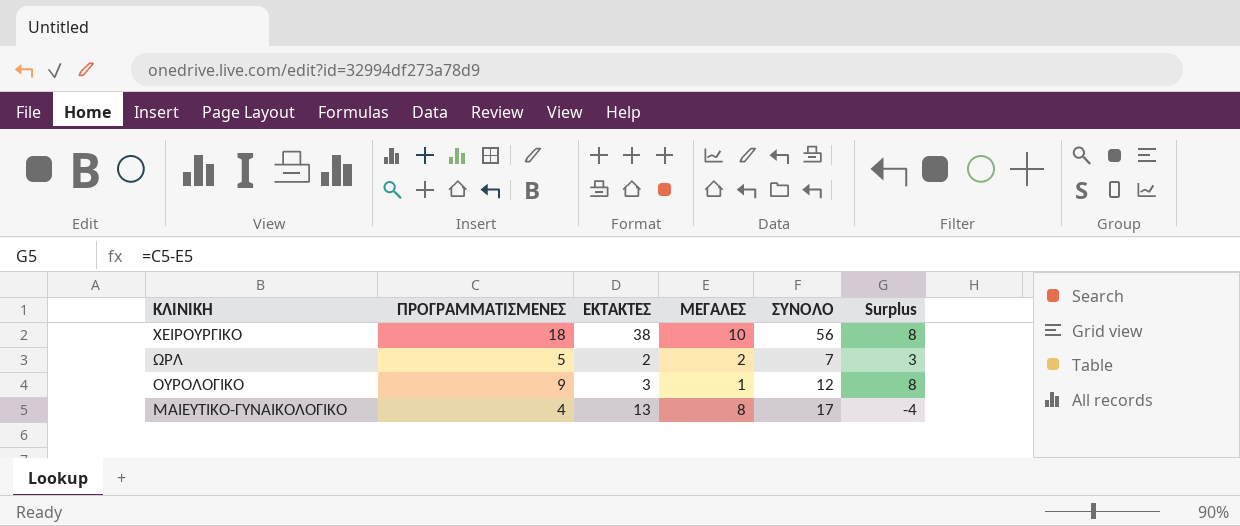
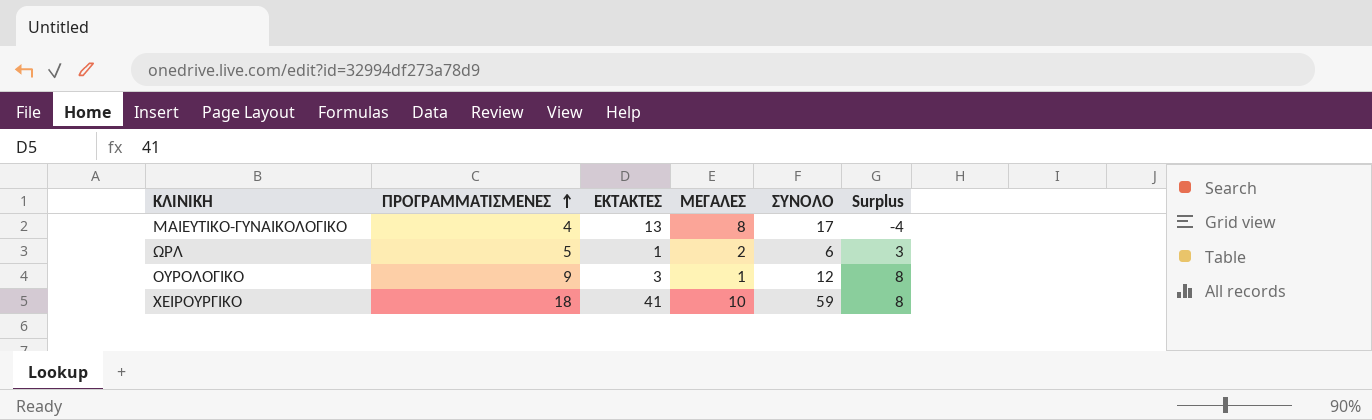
row order: none -> ΠΡΟΓΡΑΜΜΑΤΙΣΜΕΝΕΣ ascending
ΩΡΛ | ΕΚΤΑΚΤΕΣ: 2 -> 1
ΩΡΛ | ΣΥΝΟΛΟ: 7 -> 6
ΧΕΙΡΟΥΡΓΙΚΟ | ΕΚΤΑΚΤΕΣ: 38 -> 41
ΧΕΙΡΟΥΡΓΙΚΟ | ΣΥΝΟΛΟ: 56 -> 59

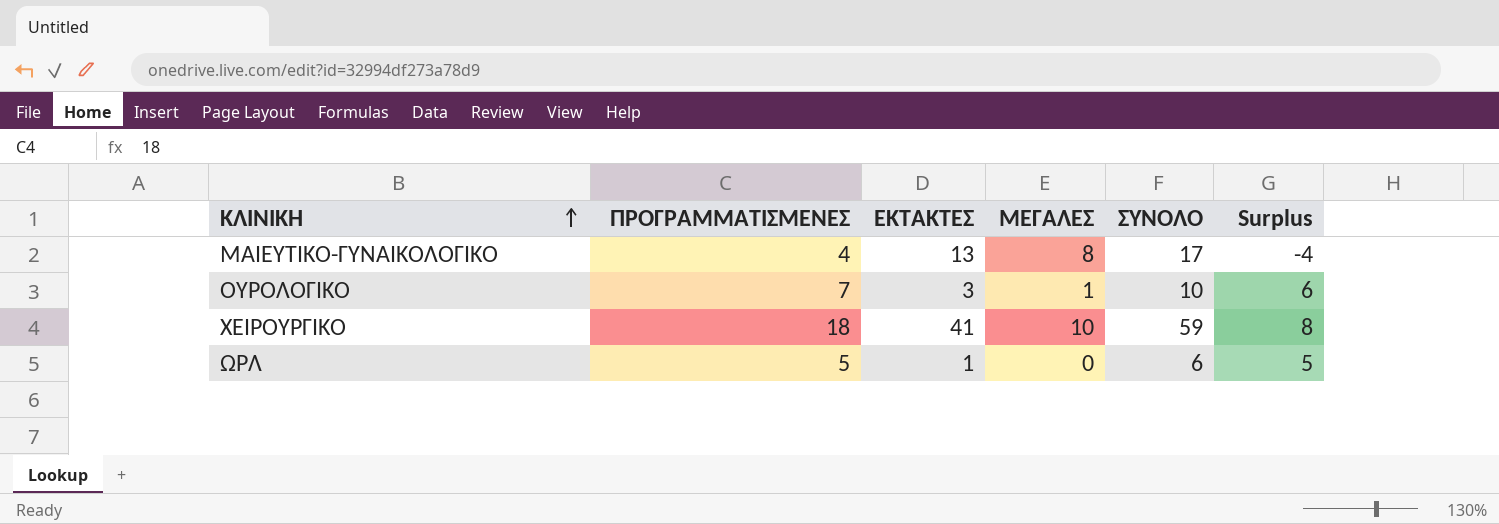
row order: ΠΡΟΓΡΑΜΜΑΤΙΣΜΕΝΕΣ ascending -> ΚΛΙΝΙΚΗ ascending
ΟΥΡΟΛΟΓΙΚΟ | ΠΡΟΓΡΑΜΜΑΤΙΣΜΕΝΕΣ: 9 -> 7
ΟΥΡΟΛΟΓΙΚΟ | ΣΥΝΟΛΟ: 12 -> 10
ΟΥΡΟΛΟΓΙΚΟ | Surplus: 8 -> 6
ΩΡΛ | ΜΕΓΑΛΕΣ: 2 -> 0
ΩΡΛ | Surplus: 3 -> 5

